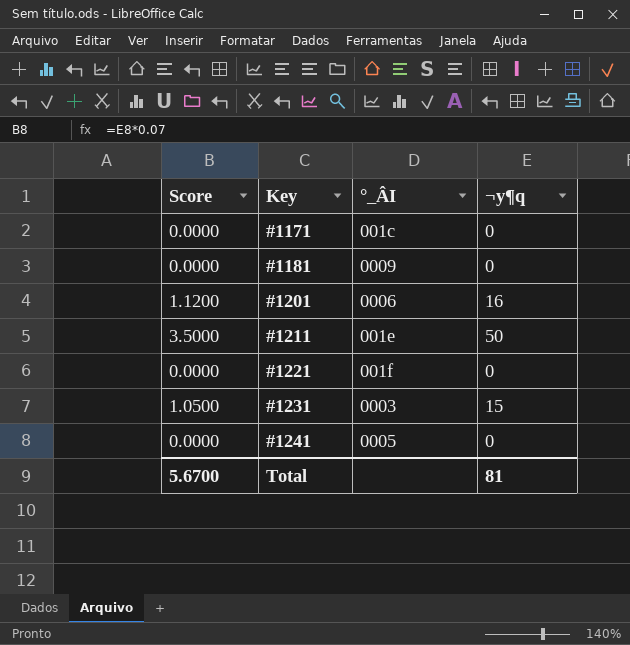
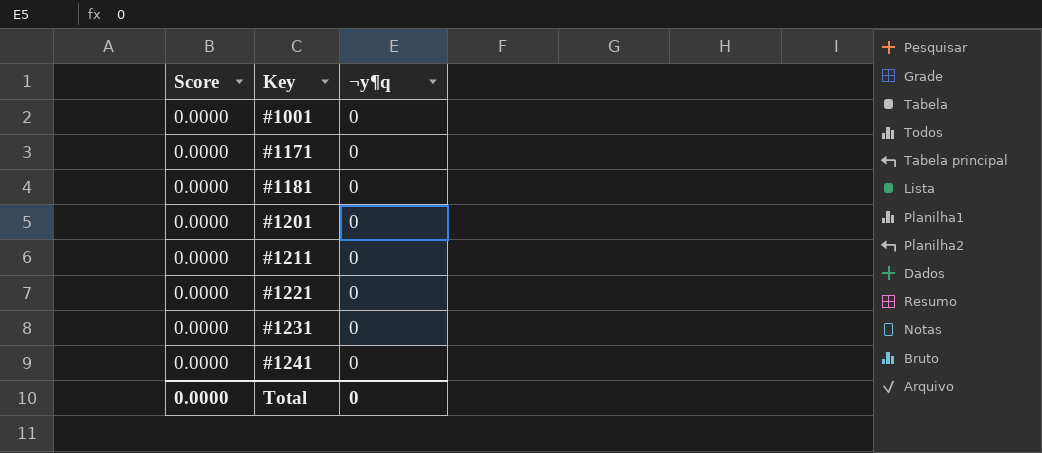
column °_ÂI | position: 3 -> none
row #1001: none -> 0.0000 | 0
#1201 | Score: 1.1200 -> 0.0000
#1201 | ¬y¶q: 16 -> 0
#1211 | Score: 3.5000 -> 0.0000
#1211 | ¬y¶q: 50 -> 0
#1231 | Score: 1.0500 -> 0.0000
#1231 | ¬y¶q: 15 -> 0
Total | Score: 5.6700 -> 0.0000
Total | ¬y¶q: 81 -> 0

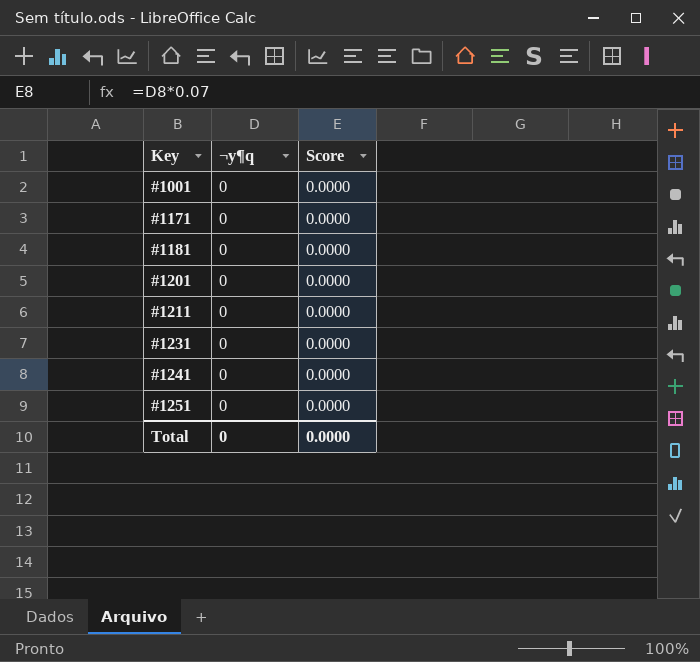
column Score | position: 1 -> 3
row #1221: 0.0000 | 0 -> none
row #1251: none -> 0 | 0.0000

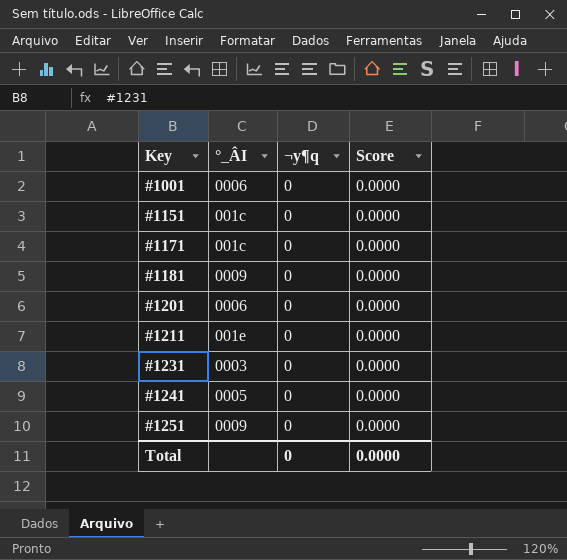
column °_ÂI | position: none -> 2
row #1151: none -> 001c | 0 | 0.0000

